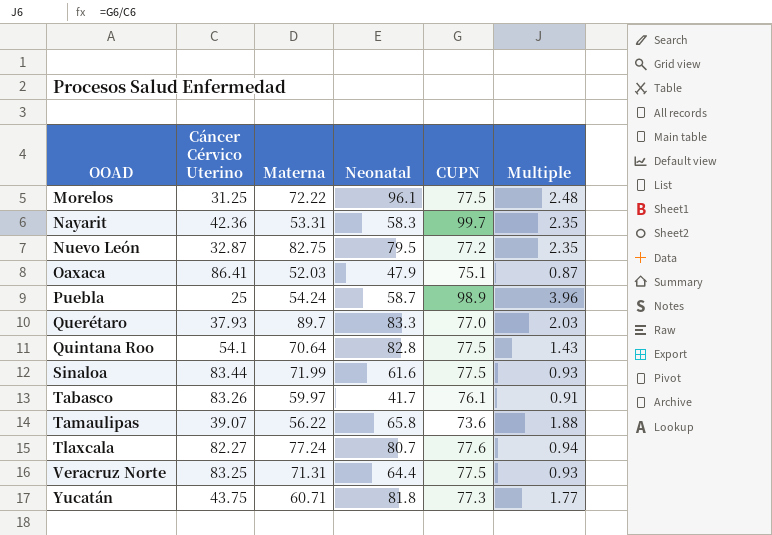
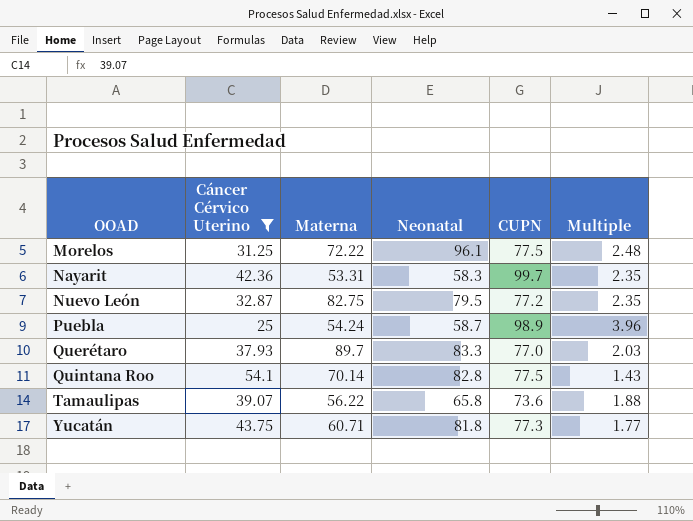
filter: none -> Cáncer Cérvico Uterino <= 54.1
Quintana Roo | Materna: 70.64 -> 70.14

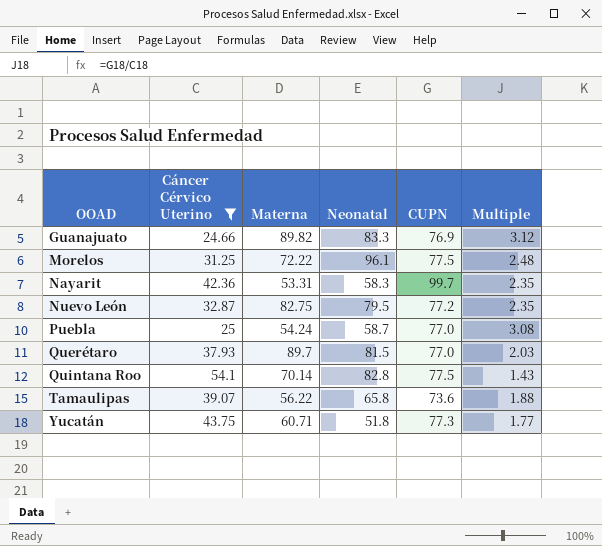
row Guanajuato: none -> 24.66 | 89.82 | 83.3 | 76.9 | 3.12
Puebla | CUPN: 98.9 -> 77.0
Puebla | Multiple: 3.96 -> 3.08
Querétaro | Neonatal: 83.3 -> 81.5
Yucatán | Neonatal: 81.8 -> 51.8

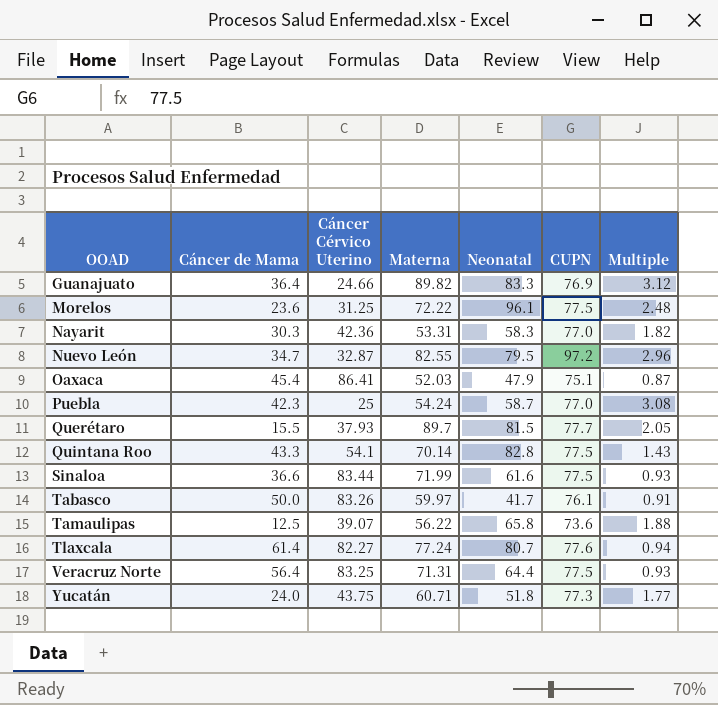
filter: Cáncer Cérvico Uterino <= 54.1 -> none
column Cáncer de Mama | position: none -> 2
Nayarit | CUPN: 99.7 -> 77.0
Nayarit | Multiple: 2.35 -> 1.82
Nuevo León | Materna: 82.75 -> 82.55
Nuevo León | CUPN: 77.2 -> 97.2
Nuevo León | Multiple: 2.35 -> 2.96
Querétaro | CUPN: 77.0 -> 77.7
Querétaro | Multiple: 2.03 -> 2.05

